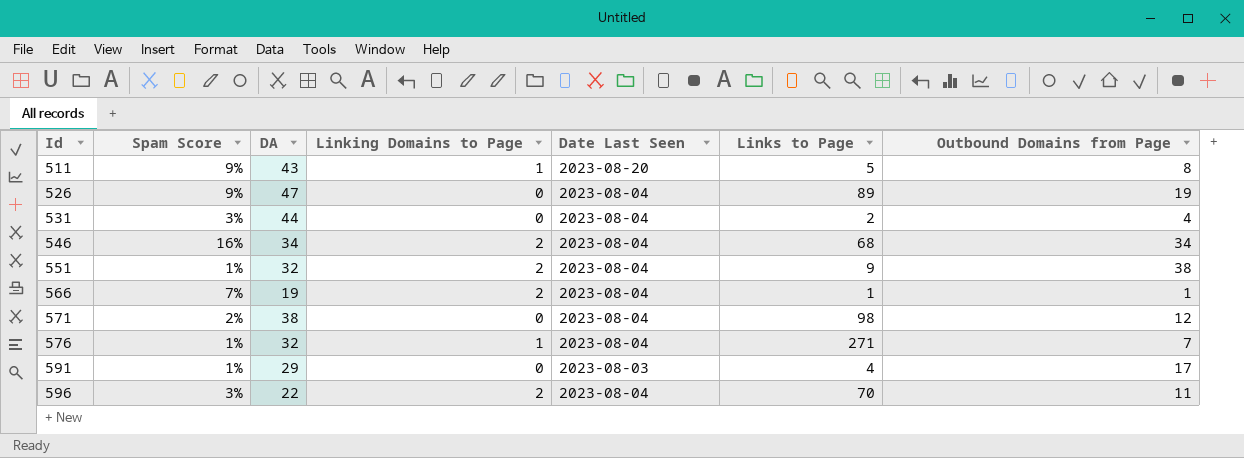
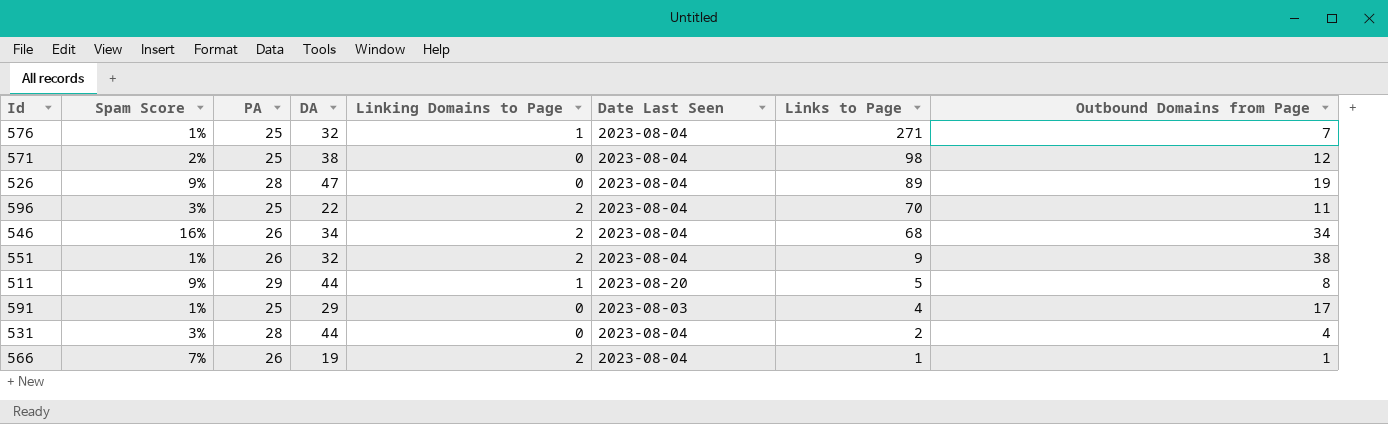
row order: Id ascending -> Links to Page descending
column PA | position: none -> 3
511 | DA: 43 -> 44

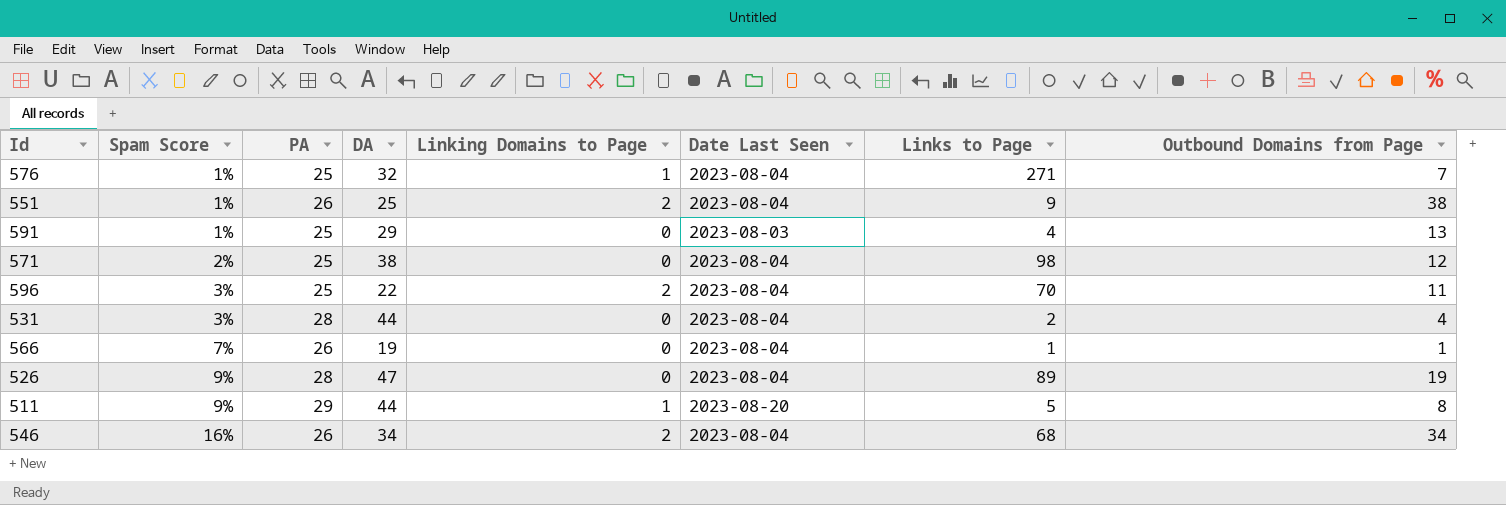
row order: Links to Page descending -> Spam Score ascending
551 | DA: 32 -> 25
591 | Outbound Domains from Page: 17 -> 13
566 | Linking Domains to Page: 2 -> 0

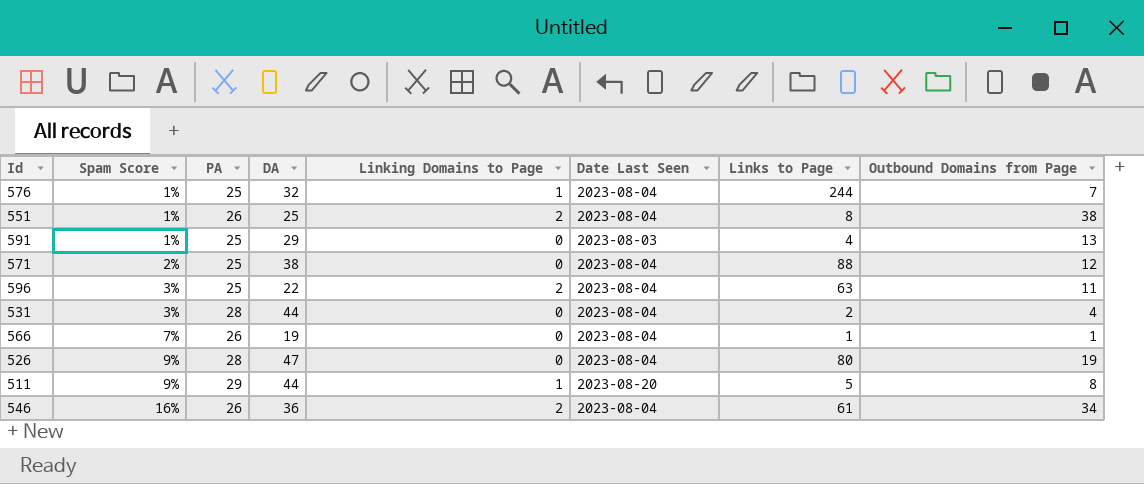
576 | Links to Page: 271 -> 244
551 | Links to Page: 9 -> 8
571 | Links to Page: 98 -> 88
596 | Links to Page: 70 -> 63
526 | Links to Page: 89 -> 80
546 | DA: 34 -> 36
546 | Links to Page: 68 -> 61

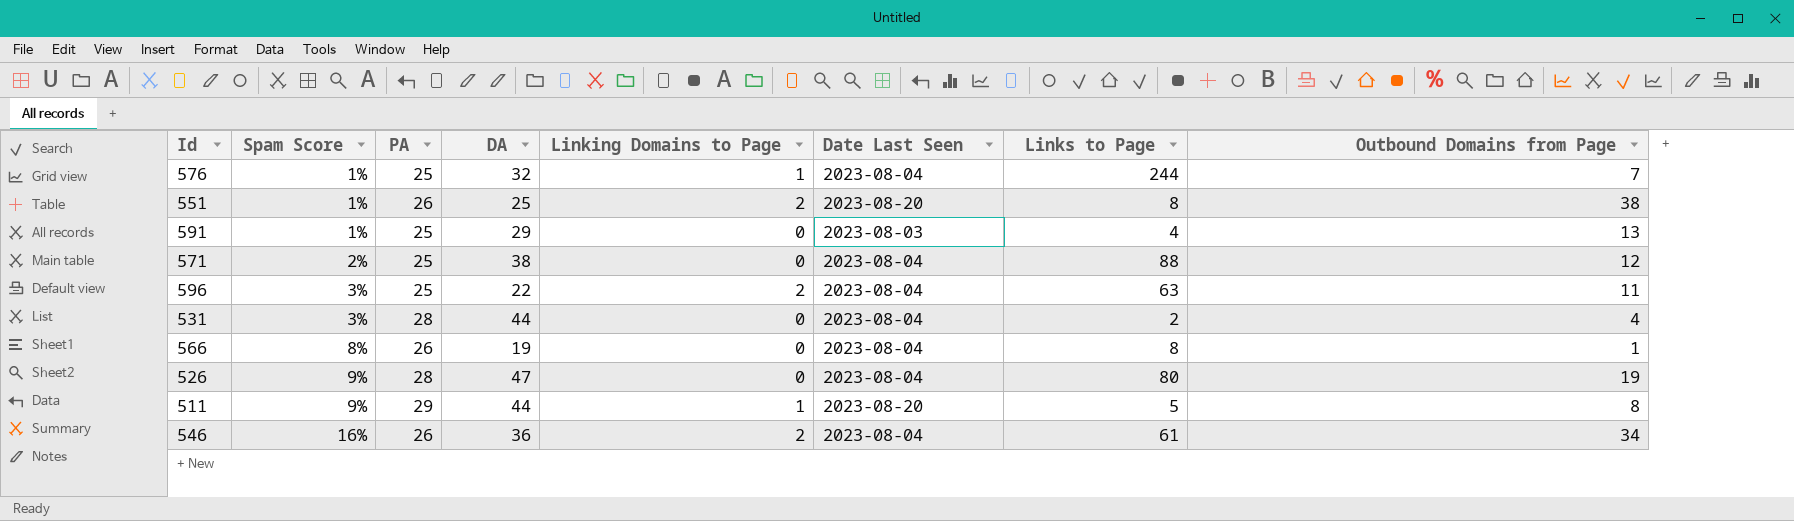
551 | Date Last Seen: 2023-08-04 -> 2023-08-20
566 | Spam Score: 7% -> 8%
566 | Links to Page: 1 -> 8

